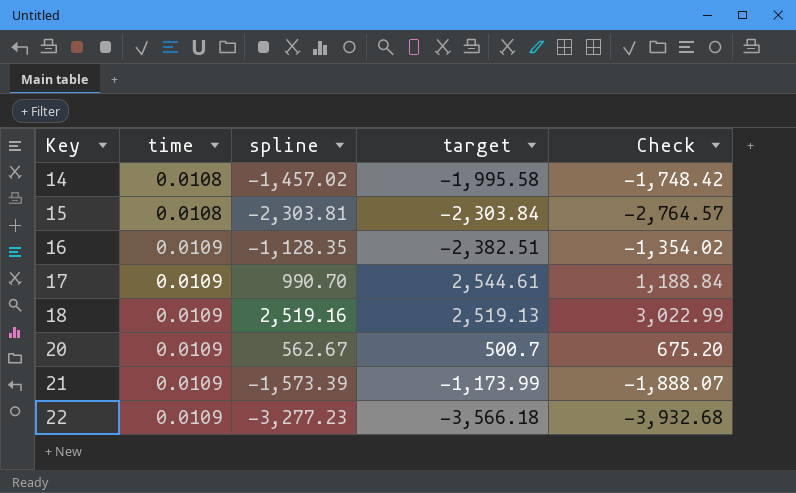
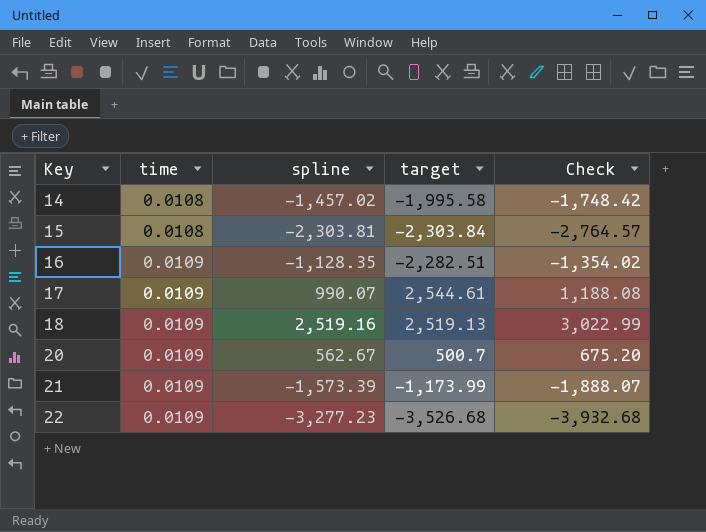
16 | target: -2,382.51 -> -2,282.51
17 | spline: 990.70 -> 990.07
17 | Check: 1,188.84 -> 1,188.08
22 | target: -3,566.18 -> -3,526.68

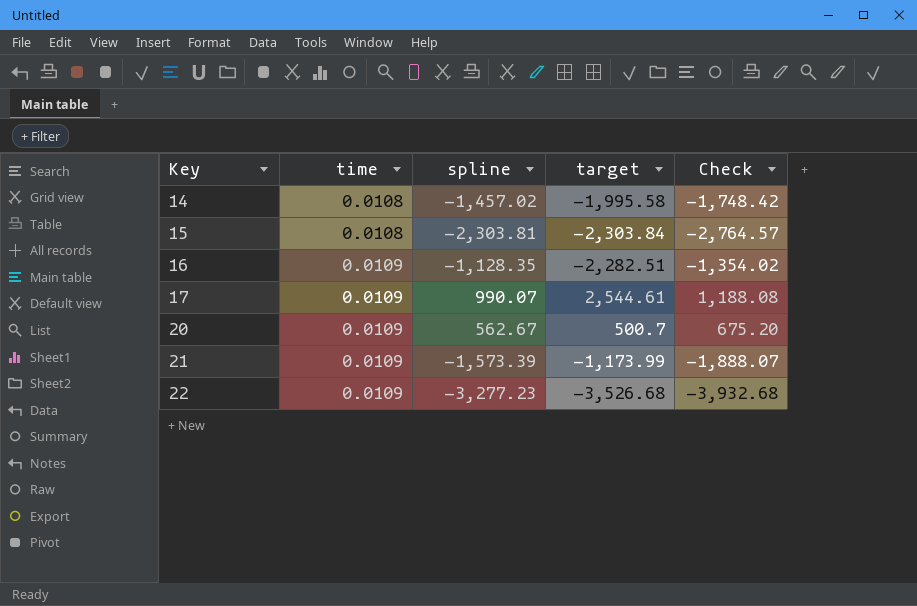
row 18: 0.0109 | 2,519.16 | 2,519.13 | 3,022.99 -> none

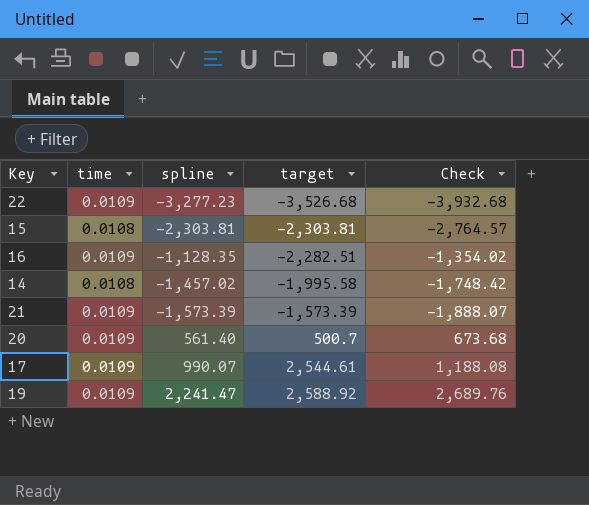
row order: Key ascending -> target ascending
15 | target: -2,303.84 -> -2,303.81
21 | target: -1,173.99 -> -1,573.39
20 | spline: 562.67 -> 561.40
20 | Check: 675.20 -> 673.68
row 19: none -> 0.0109 | 2,241.47 | 2,588.92 | 2,689.76

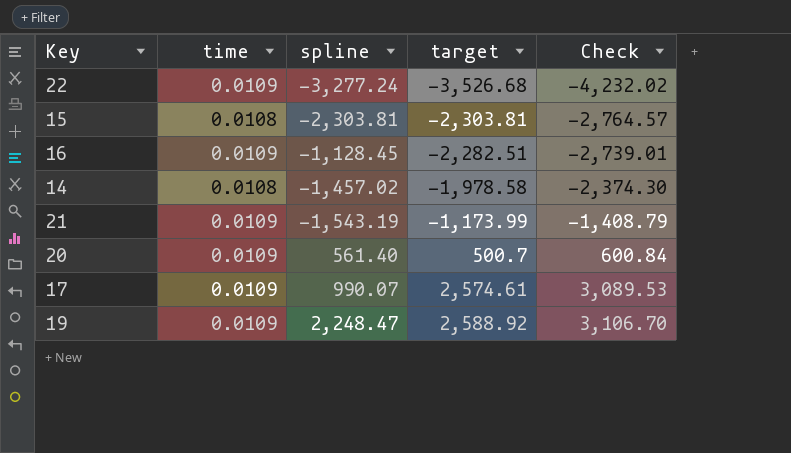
column Check | formula: [spline] * 1.2 -> [target] * 1.2
22 | spline: -3,277.23 -> -3,277.24
16 | spline: -1,128.35 -> -1,128.45
14 | target: -1,995.58 -> -1,978.58
21 | spline: -1,573.39 -> -1,543.19
21 | target: -1,573.39 -> -1,173.99
17 | target: 2,544.61 -> 2,574.61
19 | spline: 2,241.47 -> 2,248.47

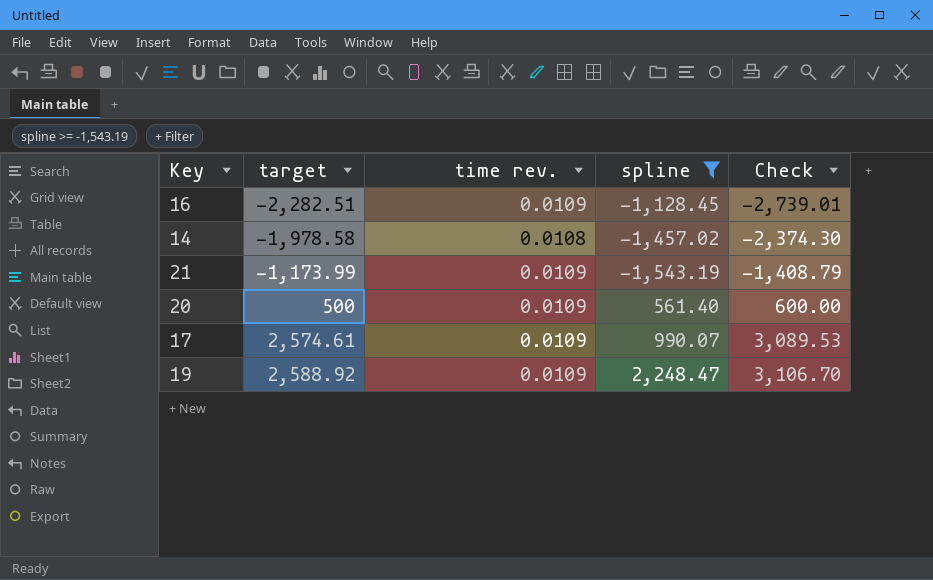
filter: none -> spline >= -1,543.19
column target | position: 4 -> 2
column name: time -> time rev.
20 | target: 500.7 -> 500
20 | Check: 600.84 -> 600.00

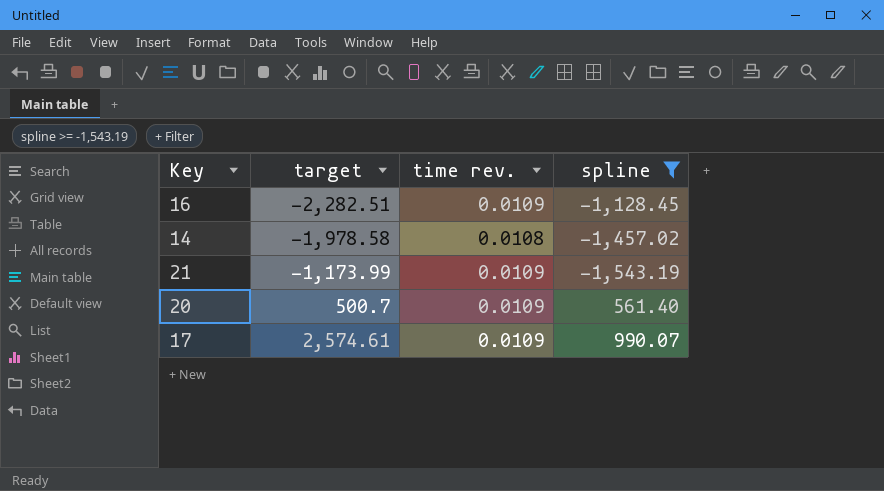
column Check | formula: [target] * 1.2 -> none
row 19: 2,588.92 | 0.0109 | 2,248.47 | 3,106.70 -> none
20 | target: 500 -> 500.7

